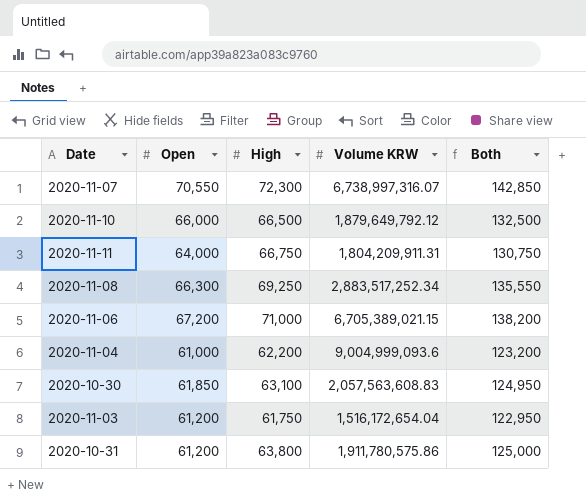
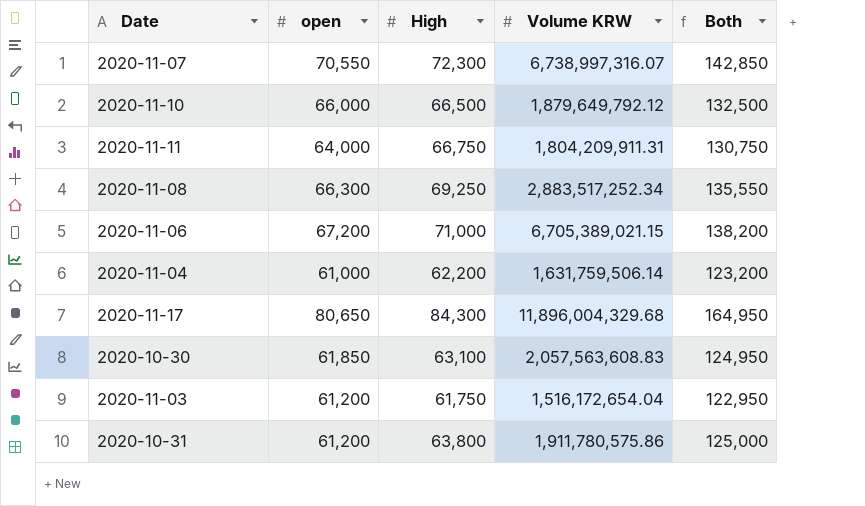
column name: Open -> open
2020-11-04 | Volume KRW: 9,004,999,093.6 -> 1,631,759,506.14
row 2020-11-17: none -> 80,650 | 84,300 | 11,896,004,329.68 | 164,950

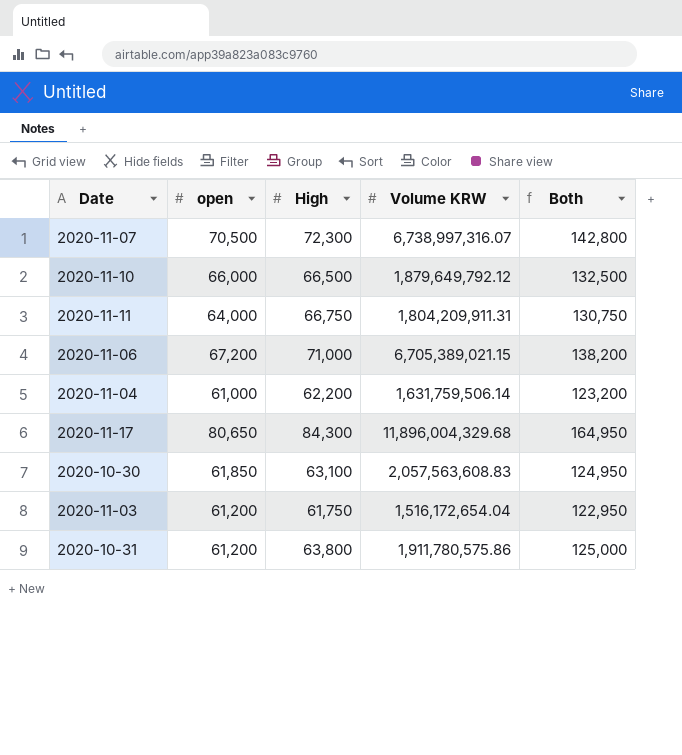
row 2020-11-08: 66,300 | 69,250 | 2,883,517,252.34 | 135,550 -> none
2020-11-07 | open: 70,550 -> 70,500
2020-11-07 | Both: 142,850 -> 142,800

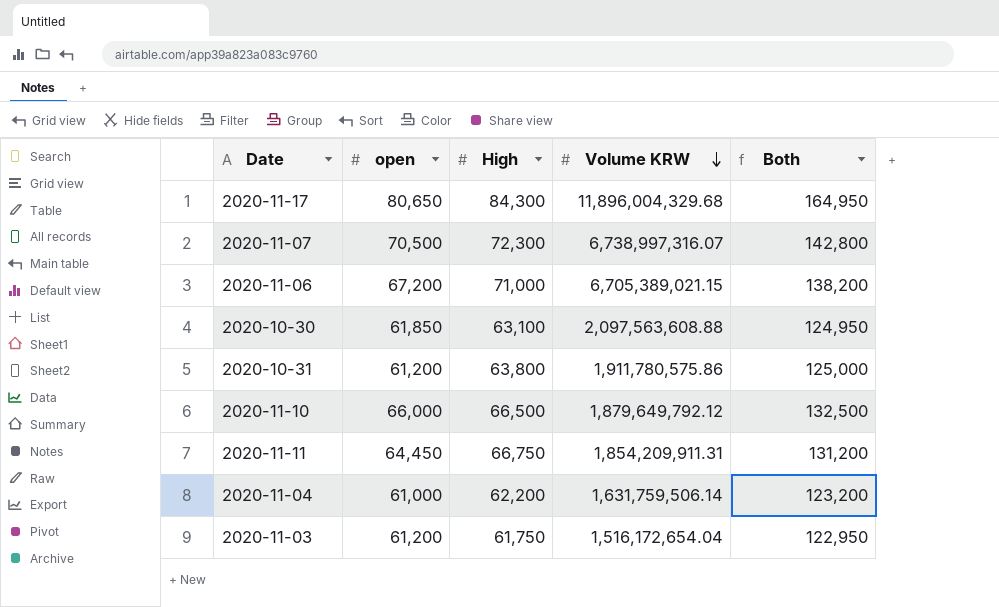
row order: none -> Volume KRW descending
2020-10-30 | Volume KRW: 2,057,563,608.83 -> 2,097,563,608.88
2020-11-11 | open: 64,000 -> 64,450
2020-11-11 | Volume KRW: 1,804,209,911.31 -> 1,854,209,911.31
2020-11-11 | Both: 130,750 -> 131,200

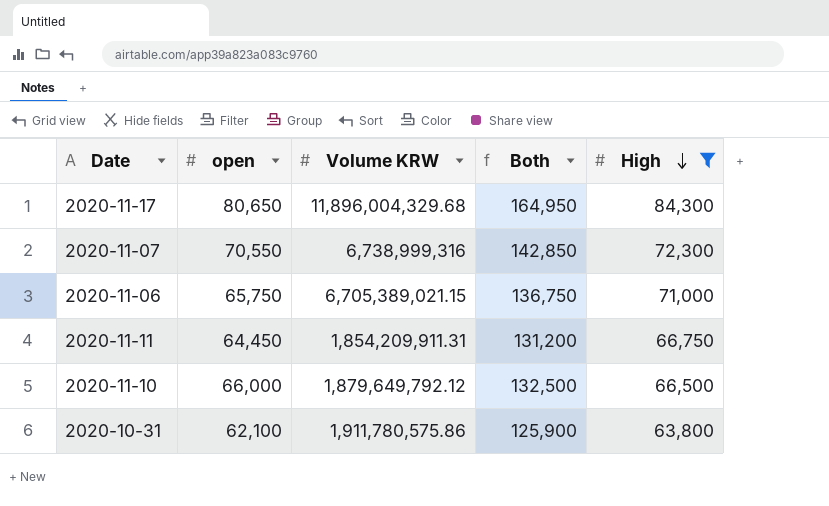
filter: none -> High >= 63,800
row order: Volume KRW descending -> High descending
column High | position: 3 -> 5
2020-11-07 | open: 70,500 -> 70,550
2020-11-07 | Volume KRW: 6,738,997,316.07 -> 6,738,999,316
2020-11-07 | Both: 142,800 -> 142,850
2020-11-06 | open: 67,200 -> 65,750
2020-11-06 | Both: 138,200 -> 136,750
2020-10-31 | open: 61,200 -> 62,100
2020-10-31 | Both: 125,000 -> 125,900

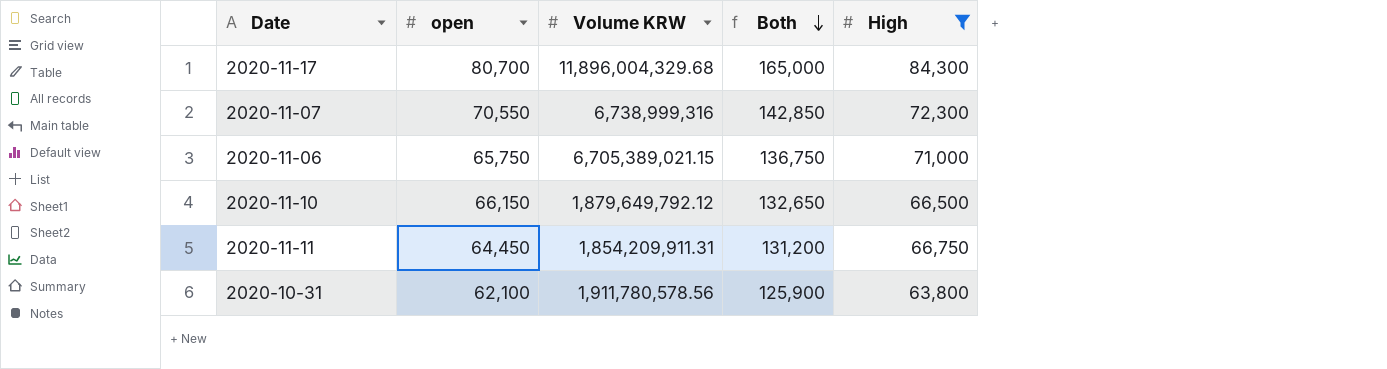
row order: High descending -> Both descending
2020-11-17 | open: 80,650 -> 80,700
2020-11-17 | Both: 164,950 -> 165,000
2020-11-10 | open: 66,000 -> 66,150
2020-11-10 | Both: 132,500 -> 132,650
2020-10-31 | Volume KRW: 1,911,780,575.86 -> 1,911,780,578.56

